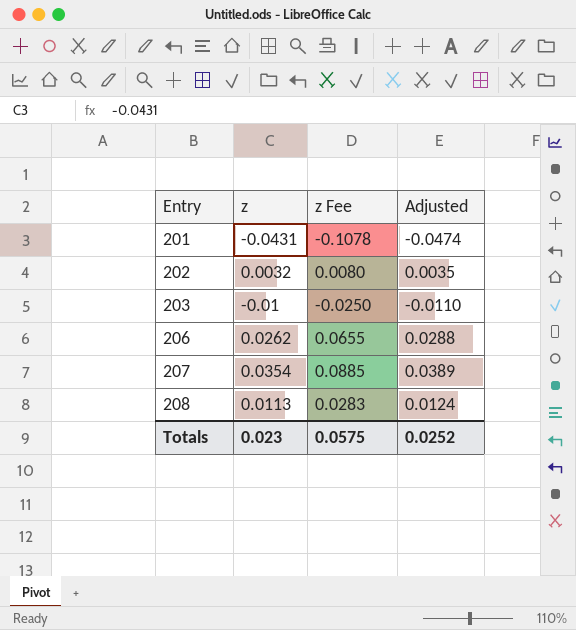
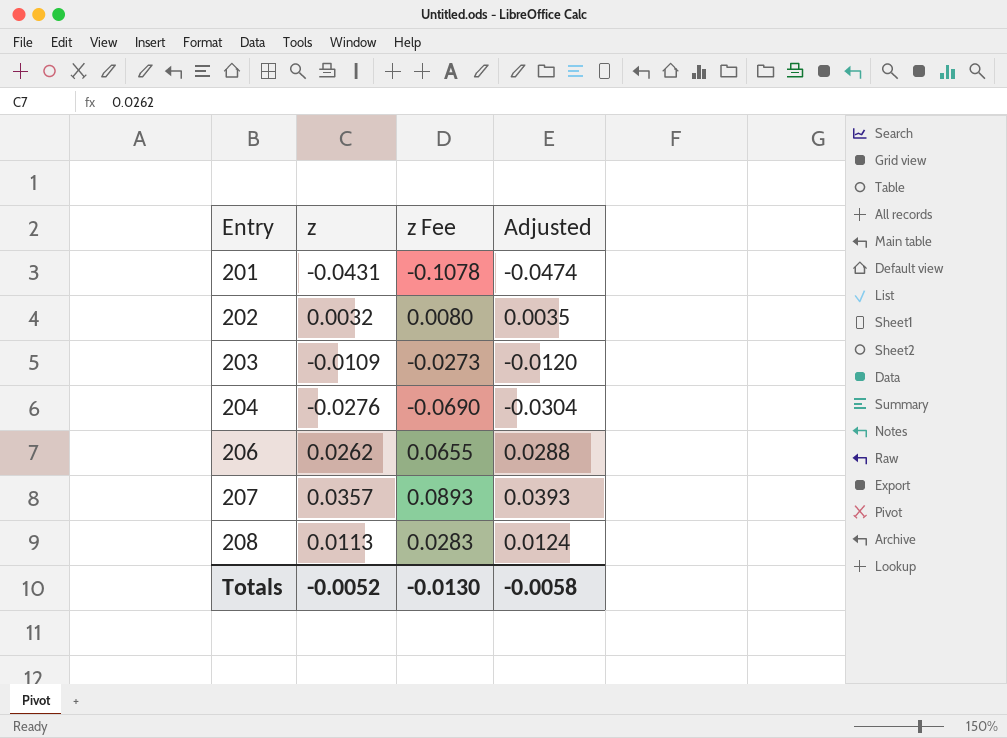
203 | z: -0.01 -> -0.0109
203 | z Fee: -0.0250 -> -0.0273
203 | Adjusted: -0.0110 -> -0.0120
row 204: none -> -0.0276 | -0.0690 | -0.0304
207 | z: 0.0354 -> 0.0357
207 | z Fee: 0.0885 -> 0.0893
207 | Adjusted: 0.0389 -> 0.0393
Totals | z: 0.023 -> -0.0052
Totals | z Fee: 0.0575 -> -0.0130
Totals | Adjusted: 0.0252 -> -0.0058

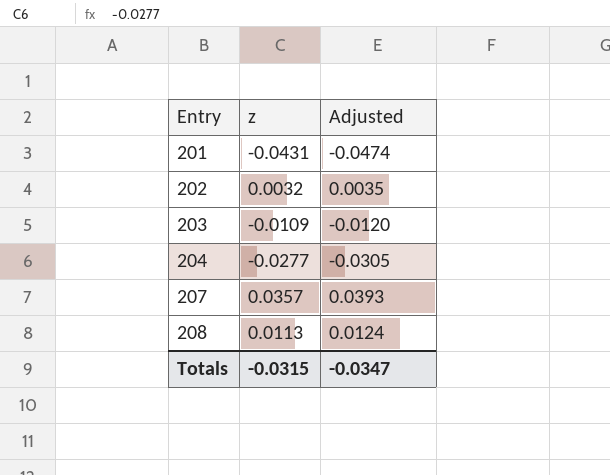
column z Fee | formula: [z] * 2.5 -> none
row 206: 0.0262 | 0.0655 | 0.0288 -> none
204 | z: -0.0276 -> -0.0277
204 | Adjusted: -0.0304 -> -0.0305
Totals | z: -0.0052 -> -0.0315
Totals | Adjusted: -0.0058 -> -0.0347

